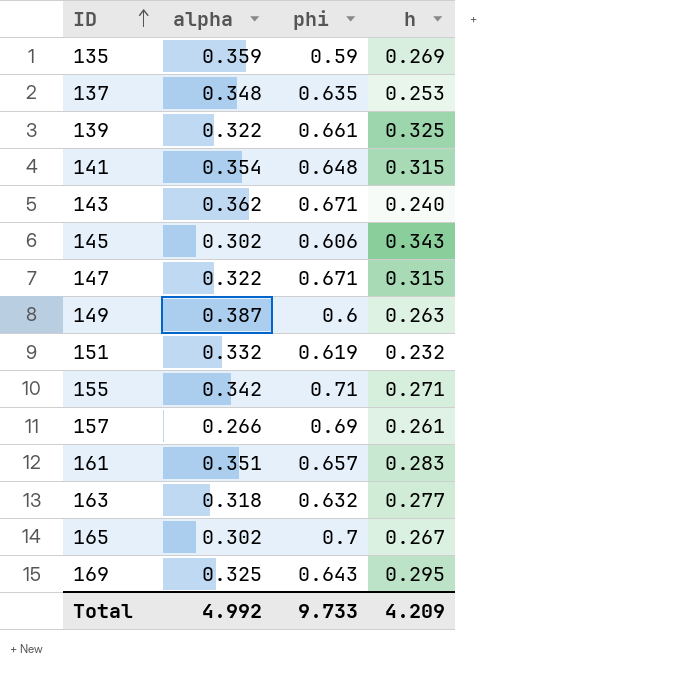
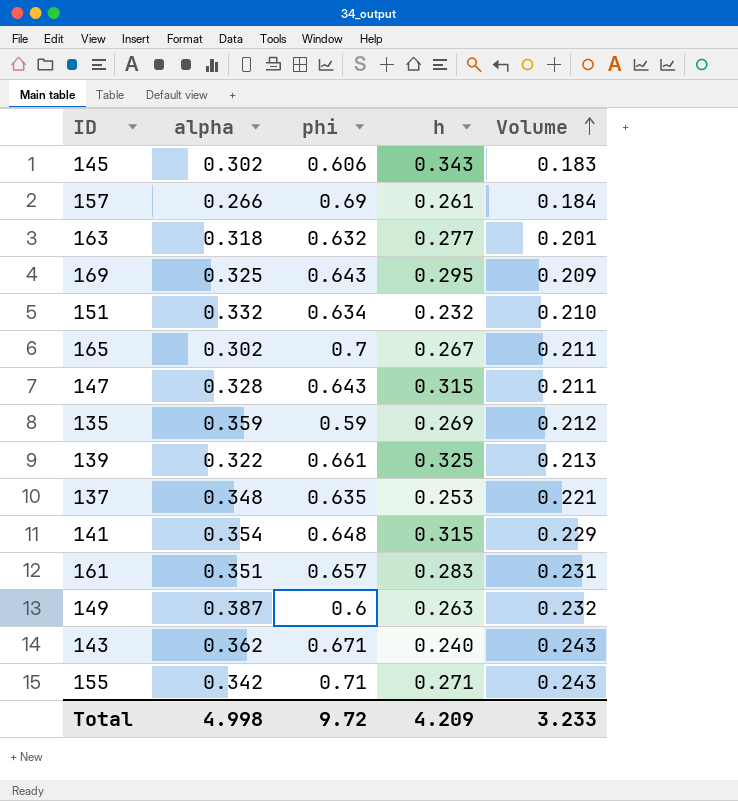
row order: ID ascending -> Volume ascending
column Volume | formula: none -> [alpha] * [phi]
151 | phi: 0.619 -> 0.634
147 | alpha: 0.322 -> 0.328
147 | phi: 0.671 -> 0.643
Total | alpha: 4.992 -> 4.998
Total | phi: 9.733 -> 9.72

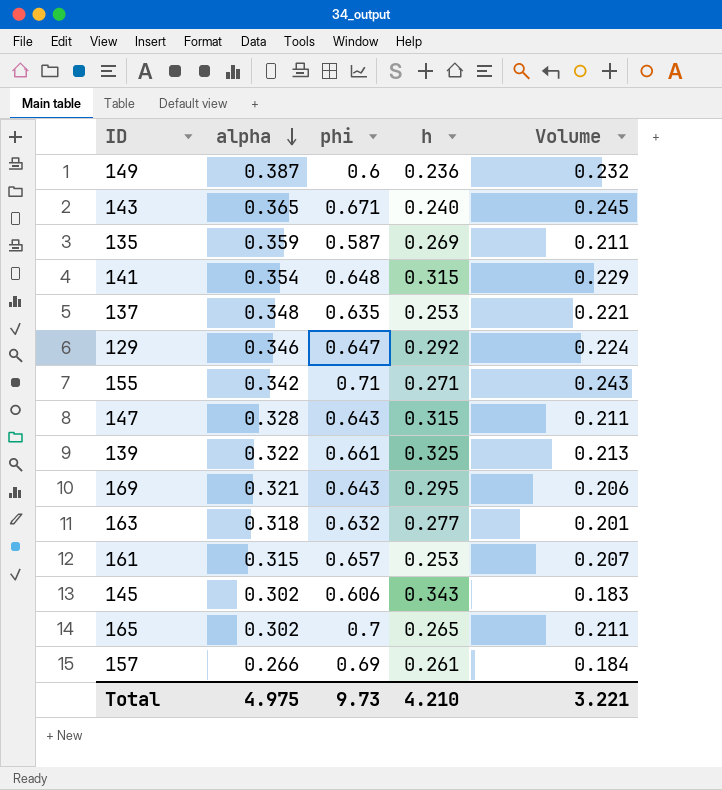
row order: Volume ascending -> alpha descending
row 151: 0.332 | 0.634 | 0.232 | 0.210 -> none
149 | h: 0.263 -> 0.236
143 | alpha: 0.362 -> 0.365
143 | Volume: 0.243 -> 0.245
135 | phi: 0.59 -> 0.587
135 | Volume: 0.212 -> 0.211
row 129: none -> 0.346 | 0.647 | 0.292 | 0.224
169 | alpha: 0.325 -> 0.321
169 | Volume: 0.209 -> 0.206
161 | alpha: 0.351 -> 0.315
161 | h: 0.283 -> 0.253
161 | Volume: 0.231 -> 0.207
165 | h: 0.267 -> 0.265
Total | alpha: 4.998 -> 4.975
Total | phi: 9.72 -> 9.73
Total | h: 4.209 -> 4.210
Total | Volume: 3.233 -> 3.221

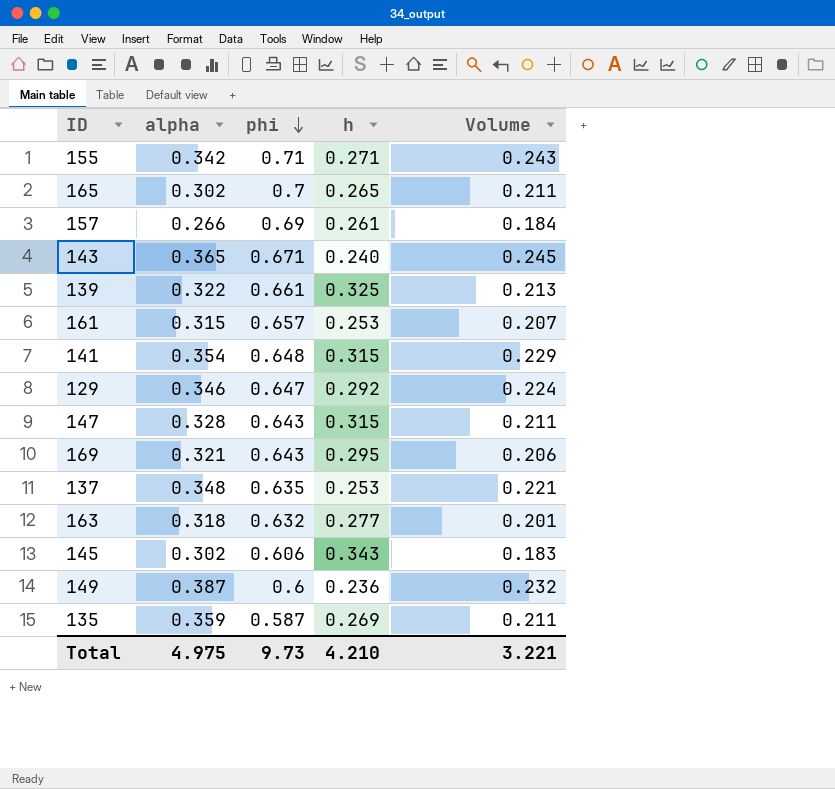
row order: alpha descending -> phi descending

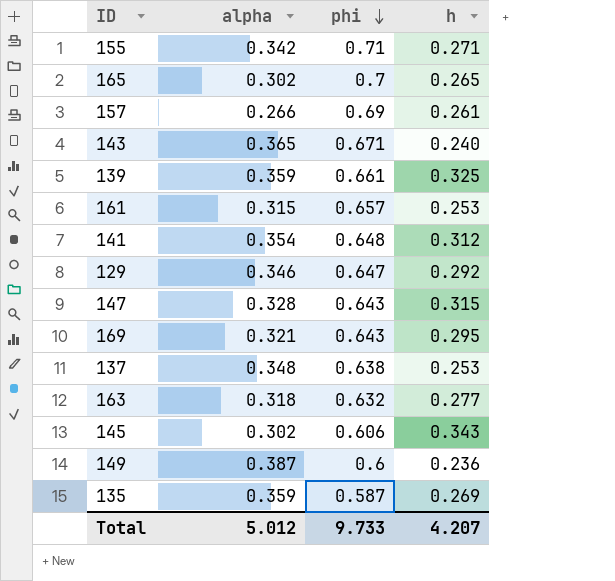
column Volume | formula: [alpha] * [phi] -> none
139 | alpha: 0.322 -> 0.359
141 | h: 0.315 -> 0.312
137 | phi: 0.635 -> 0.638
Total | alpha: 4.975 -> 5.012
Total | phi: 9.73 -> 9.733
Total | h: 4.210 -> 4.207

